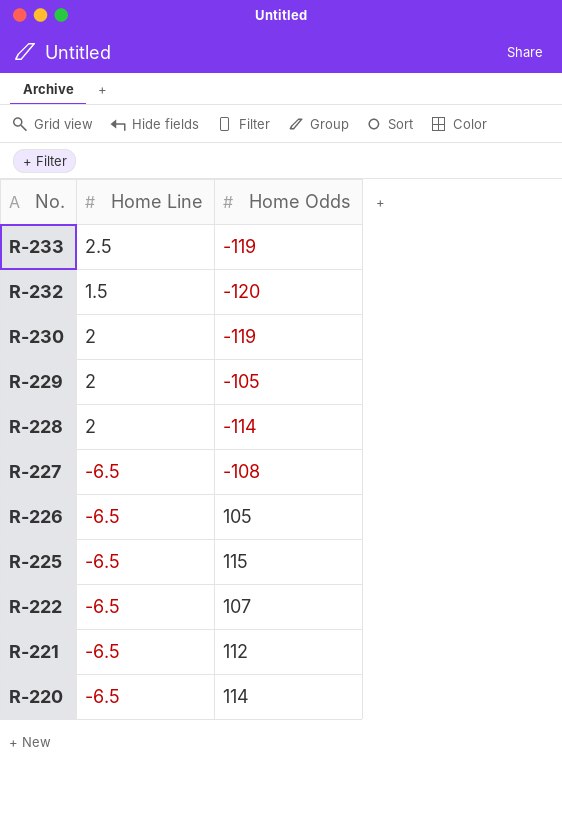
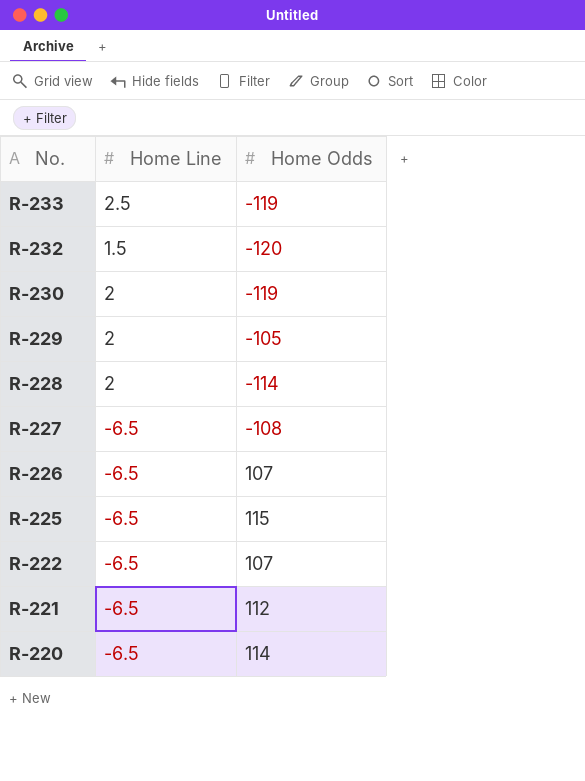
R-226 | Home Odds: 105 -> 107

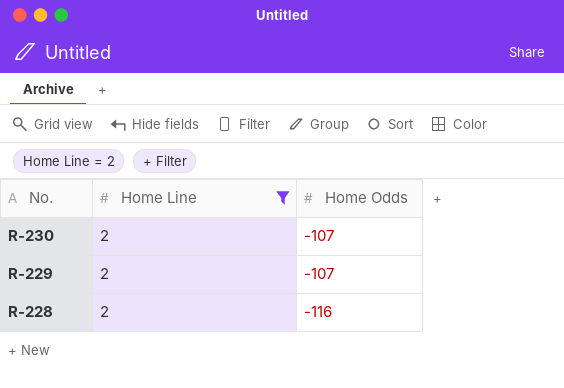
filter: none -> Home Line = 2
R-230 | Home Odds: -119 -> -107
R-229 | Home Odds: -105 -> -107
R-228 | Home Odds: -114 -> -116

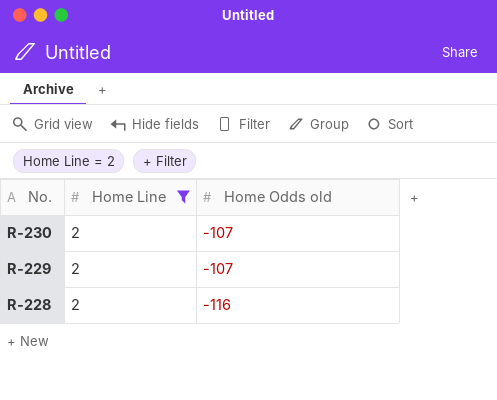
column name: Home Odds -> Home Odds old

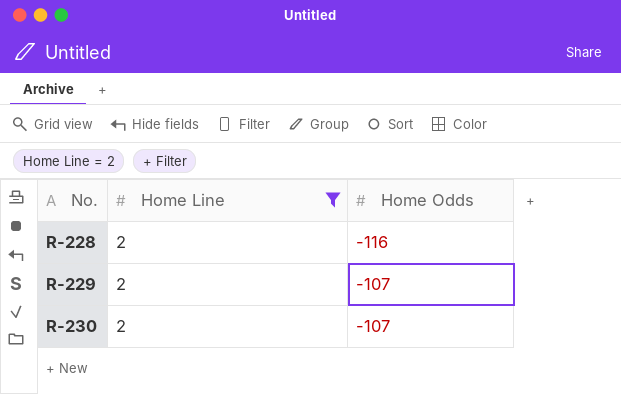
row order: No. descending -> No. ascending
column name: Home Odds old -> Home Odds

